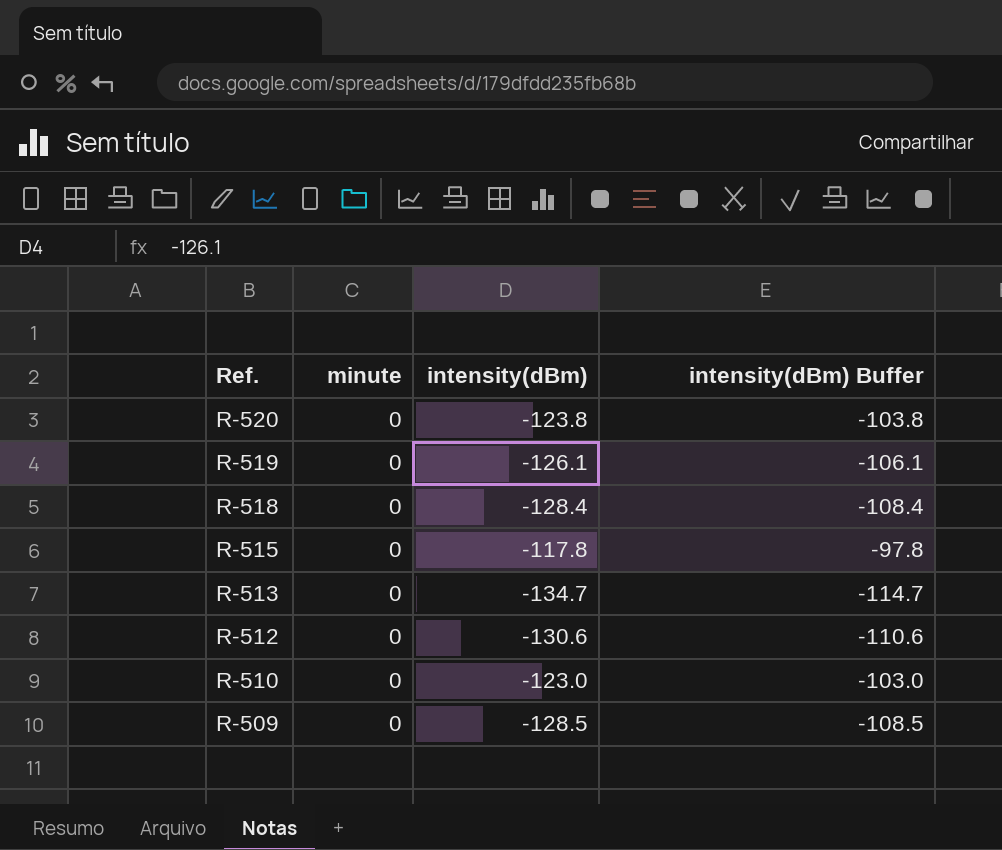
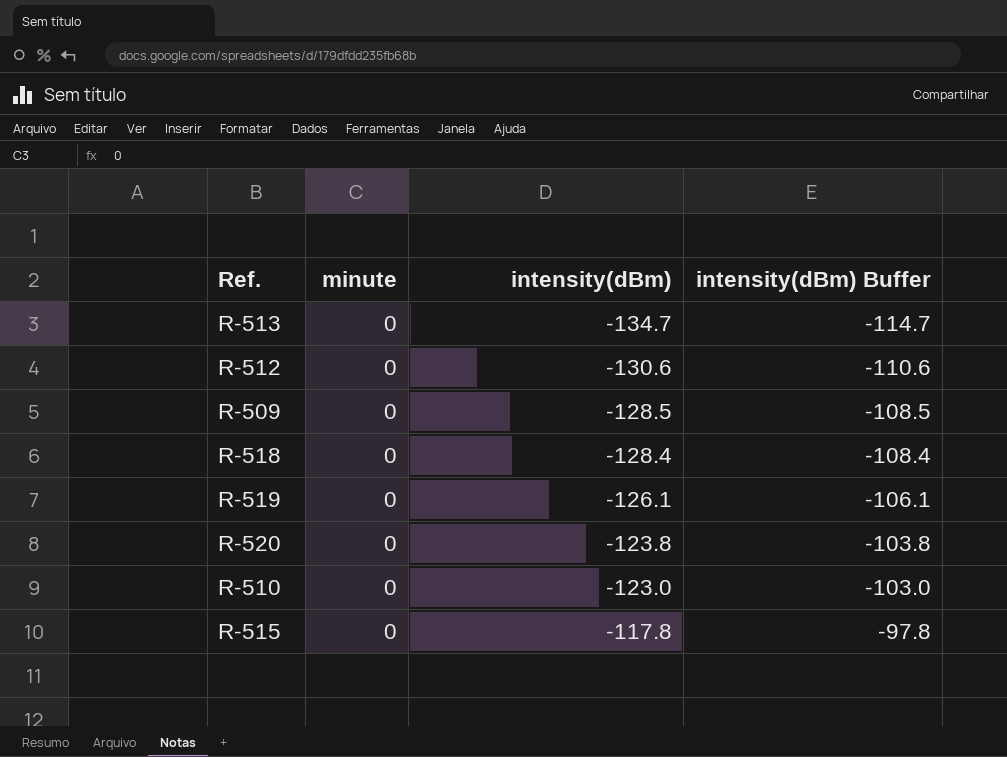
row order: Ref. descending -> intensity(dBm) ascending

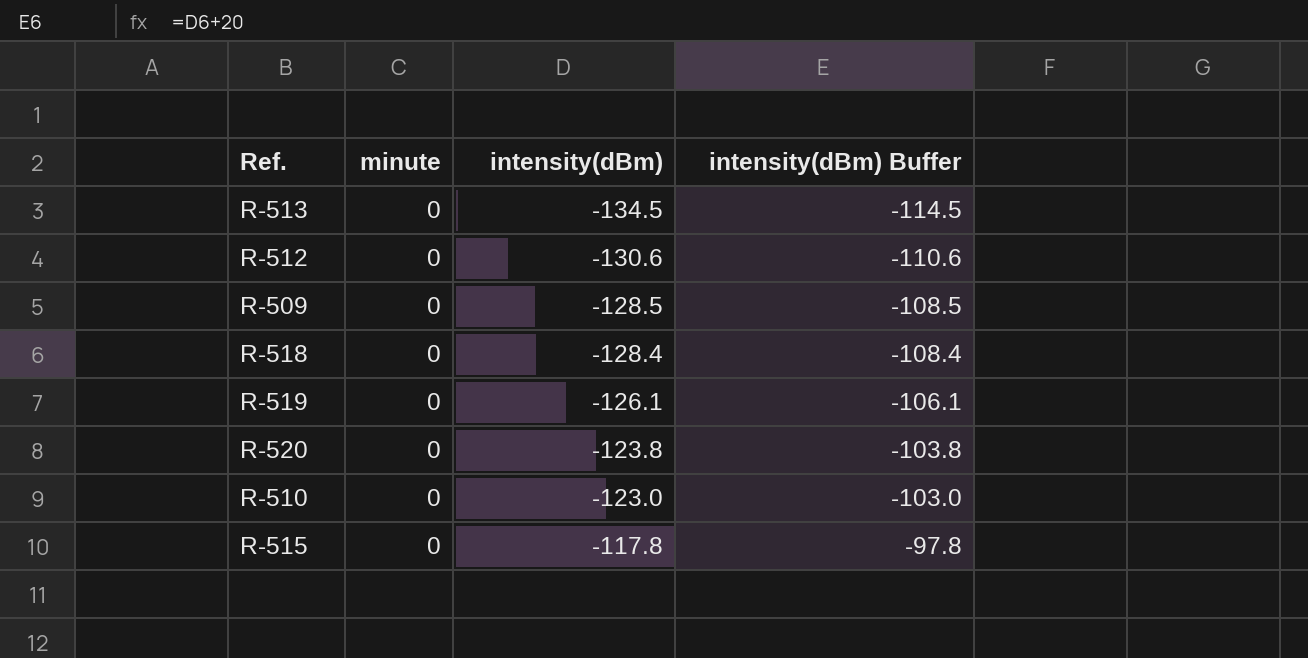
R-513 | intensity(dBm): -134.7 -> -134.5
R-513 | intensity(dBm) Buffer: -114.7 -> -114.5

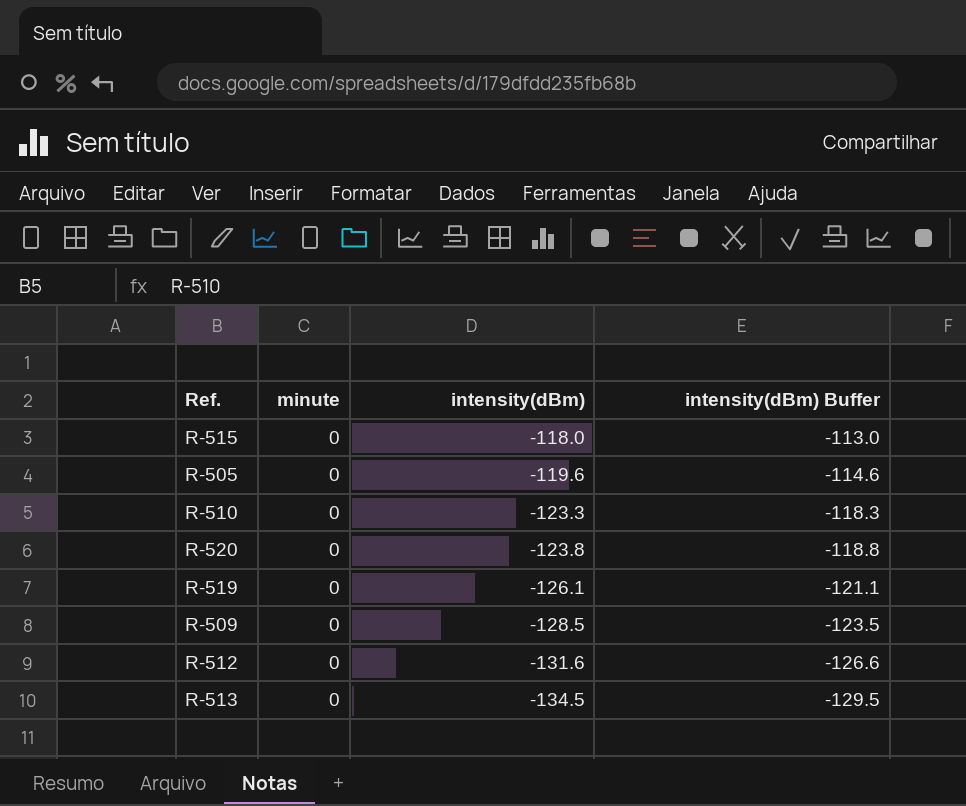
row order: intensity(dBm) ascending -> intensity(dBm) descending
column intensity(dBm) Buffer | formula: [intensity(dBm)] + 20 -> [intensity(dBm)] + 5
row R-518: 0 | -128.4 | -108.4 -> none
R-515 | intensity(dBm): -117.8 -> -118.0
row R-505: none -> 0 | -119.6 | -114.6
R-510 | intensity(dBm): -123.0 -> -123.3
R-512 | intensity(dBm): -130.6 -> -131.6

